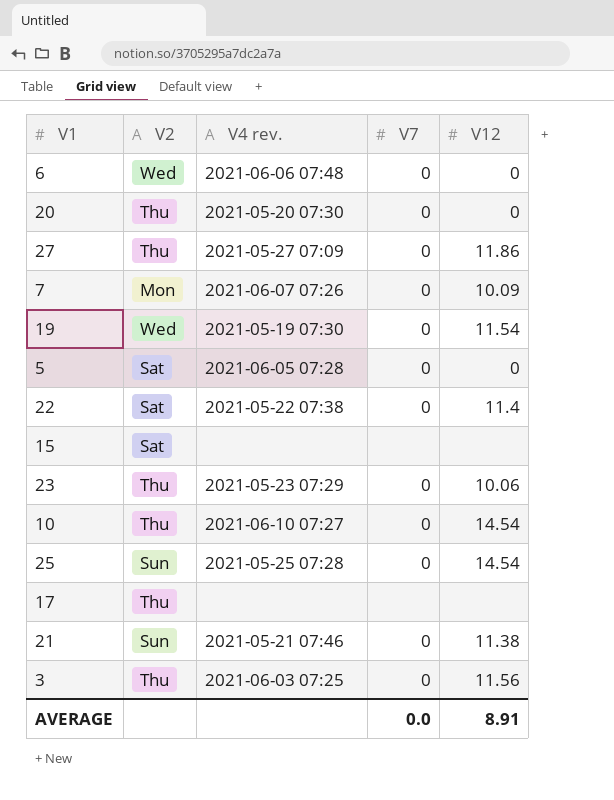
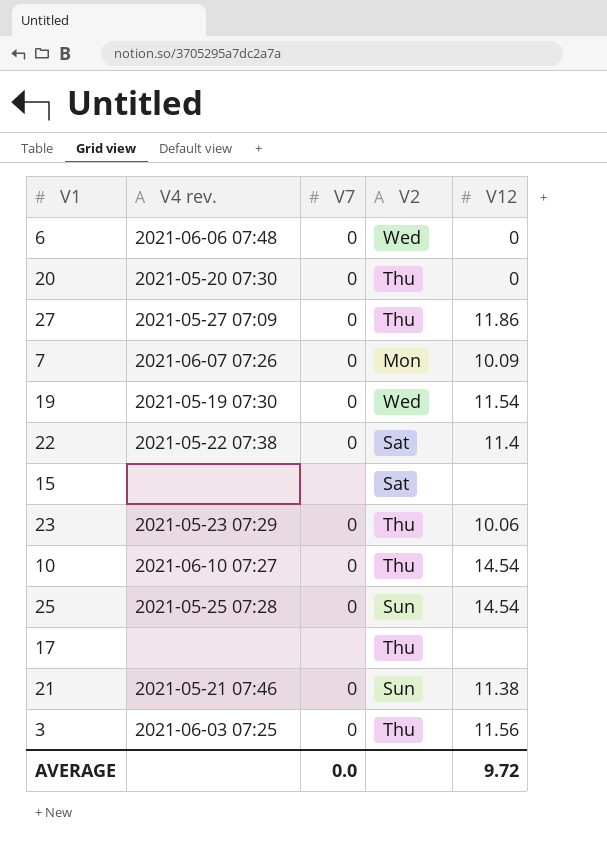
column V2 | position: 2 -> 4
row 5: Sat | 2021-06-05 07:28 | 0 | 0 -> none
AVERAGE | V12: 8.91 -> 9.72

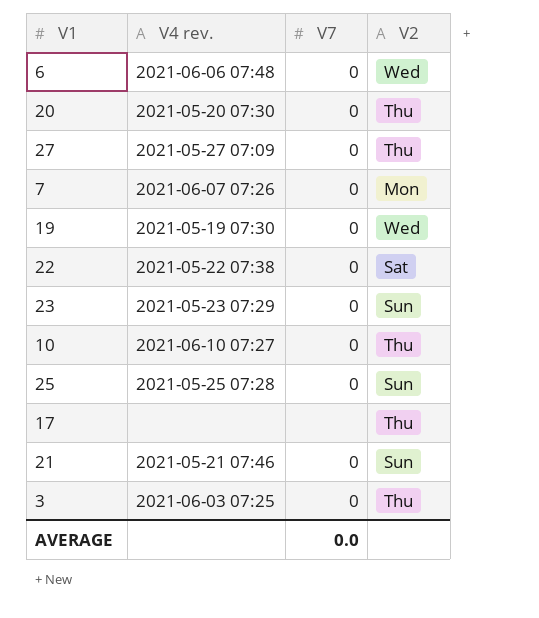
column V12 | position: 5 -> none
row 15: none | none | Sat | none -> none
23 | V2: Thu -> Sun

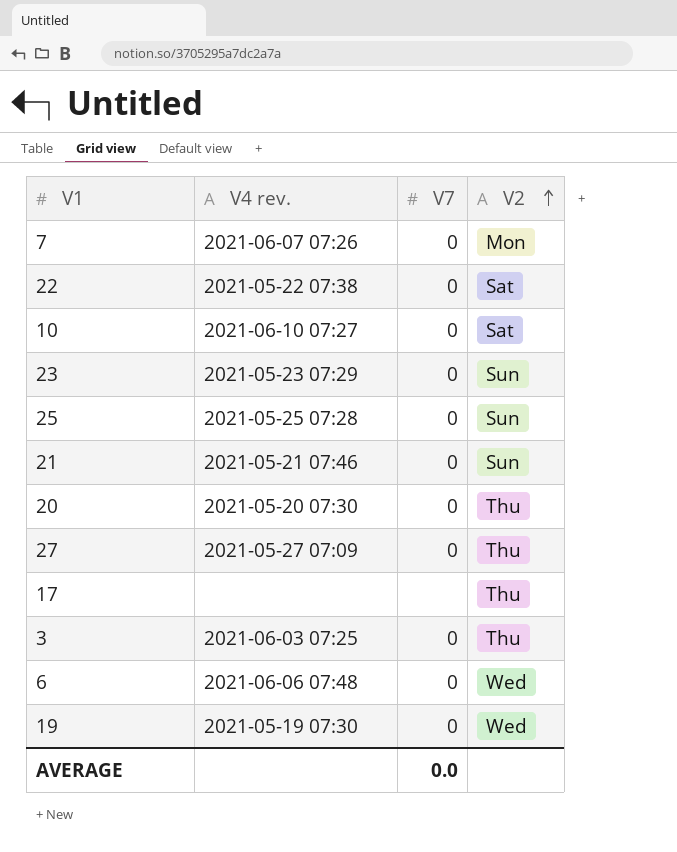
row order: none -> V2 ascending
10 | V2: Thu -> Sat

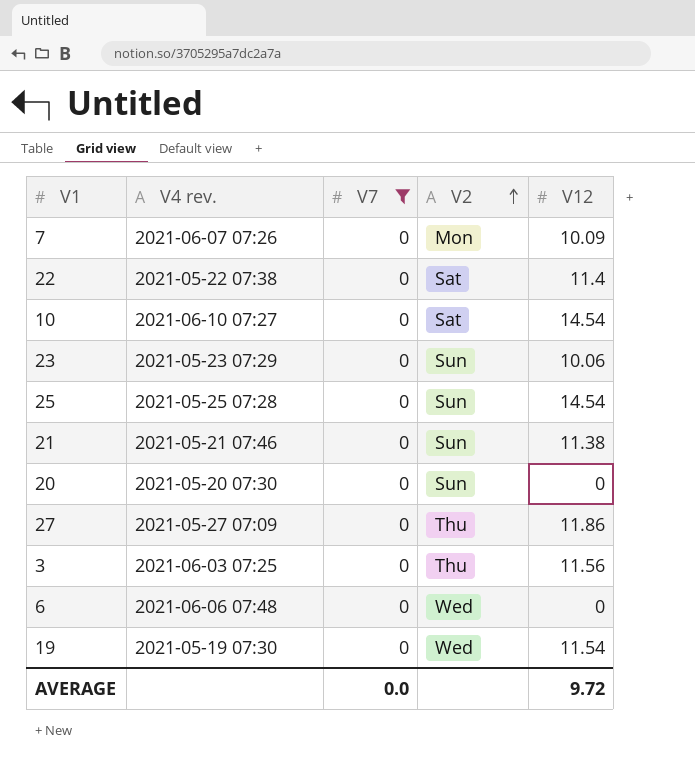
filter: none -> V7 = 0
column V12 | position: none -> 5
20 | V2: Thu -> Sun

